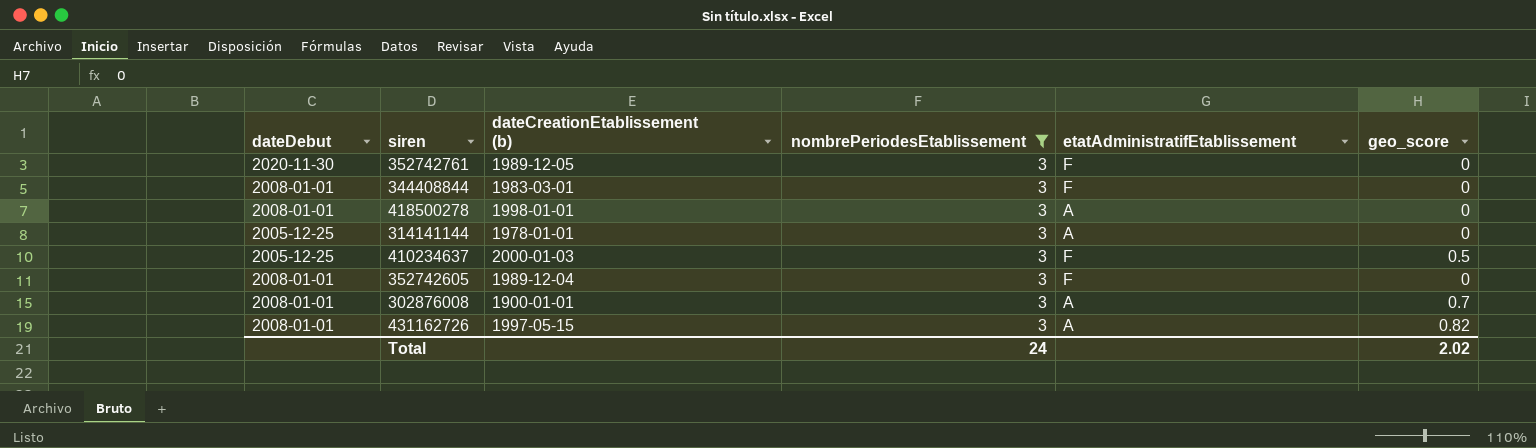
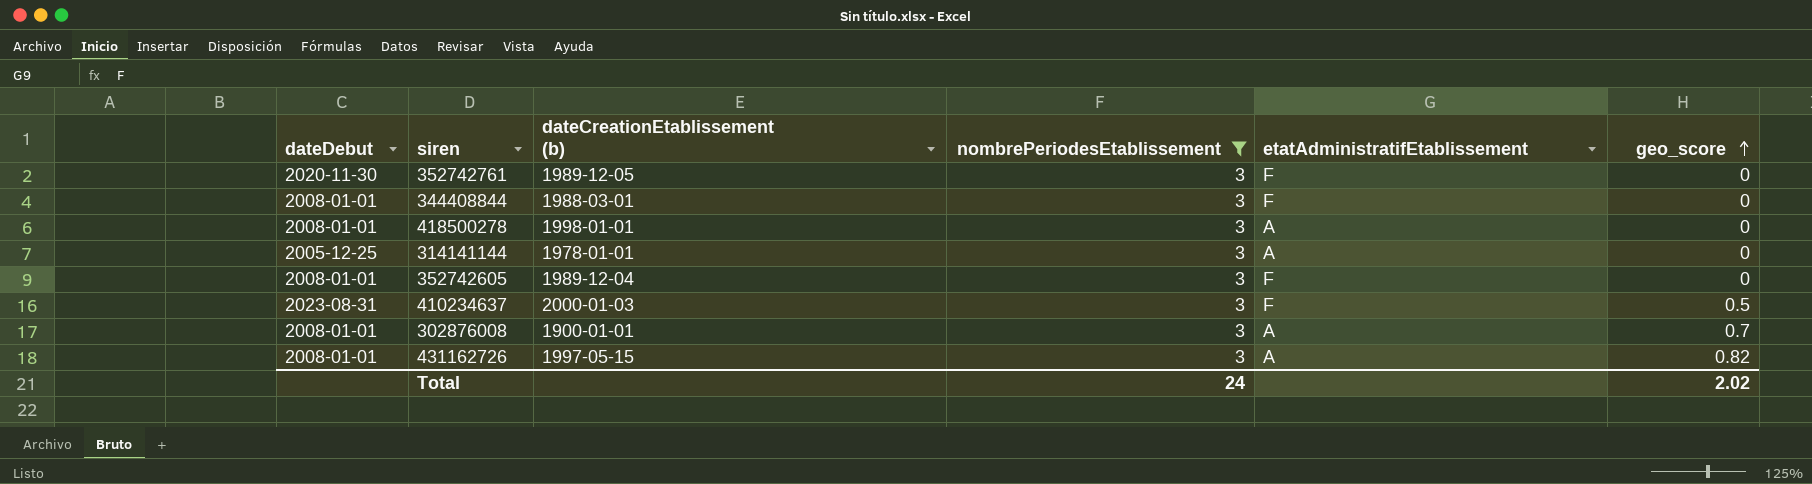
row order: none -> geo_score ascending
344408844 | dateCreationEtablissement (b): 1983-03-01 -> 1988-03-01
410234637 | dateDebut: 2005-12-25 -> 2023-08-31

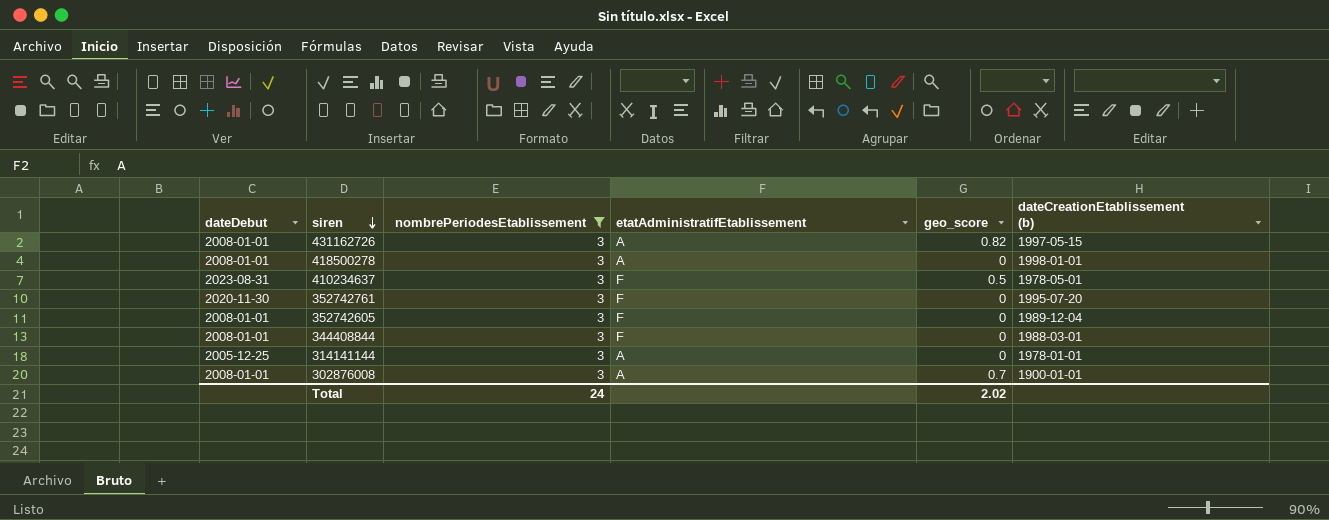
row order: geo_score ascending -> siren descending
column dateCreationEtablissement (b) | position: 3 -> 6
410234637 | dateCreationEtablissement (b): 2000-01-03 -> 1978-05-01
352742761 | dateCreationEtablissement (b): 1989-12-05 -> 1995-07-20

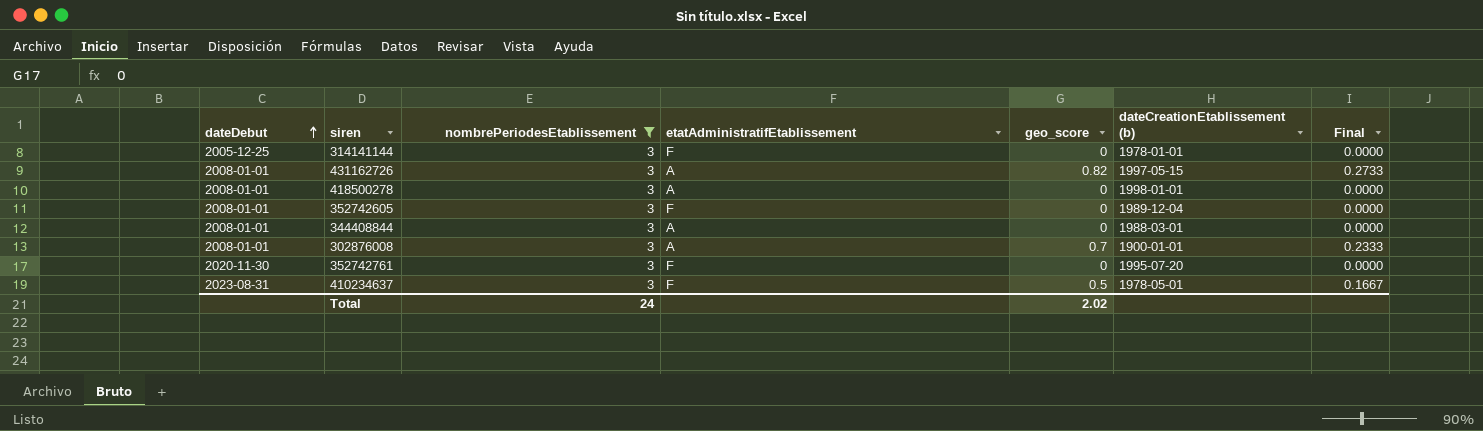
row order: siren descending -> dateDebut ascending
column Final | formula: none -> [geo_score] / [nombrePeriodesEtablissement]
314141144 | etatAdministratifEtablissement: A -> F
344408844 | etatAdministratifEtablissement: F -> A

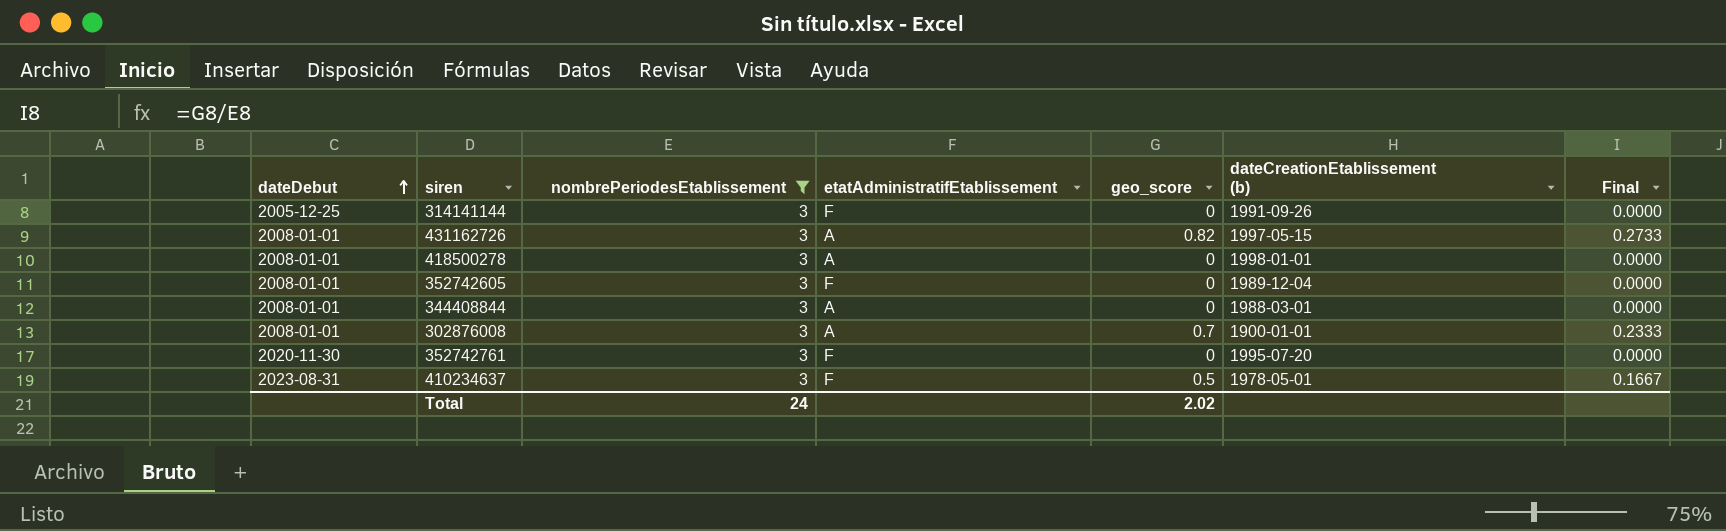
314141144 | dateCreationEtablissement (b): 1978-01-01 -> 1991-09-26

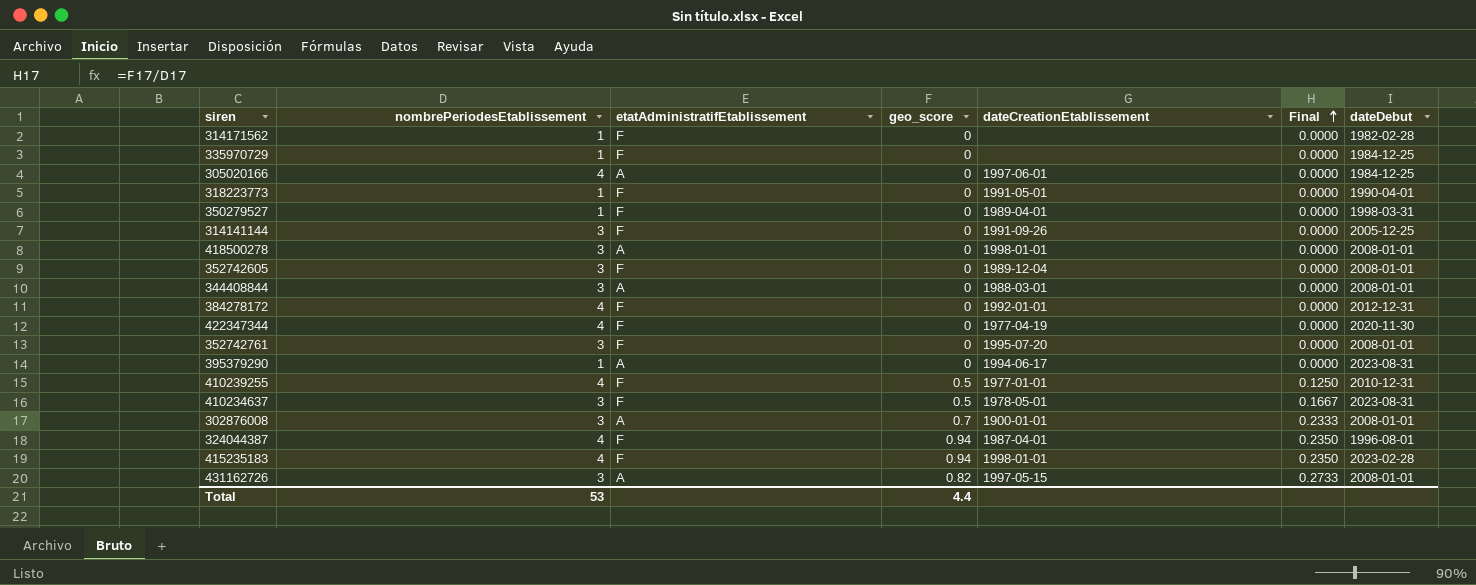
filter: nombrePeriodesEtablissement = 3 -> none
row order: dateDebut ascending -> Final ascending
column name: dateCreationEtablissement (b) -> dateCreationEtablissement
column dateDebut | position: 1 -> 7
352742761 | dateDebut: 2020-11-30 -> 2008-01-01
Total | nombrePeriodesEtablissement: 24 -> 53
Total | geo_score: 2.02 -> 4.4

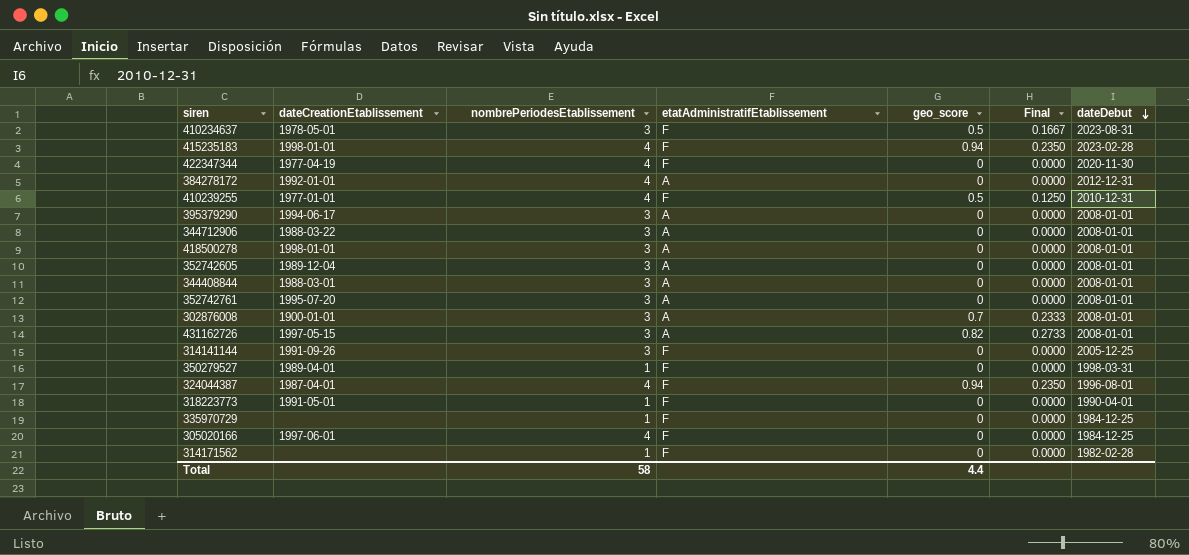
row order: Final ascending -> dateDebut descending
column dateCreationEtablissement | position: 5 -> 2
384278172 | etatAdministratifEtablissement: F -> A
395379290 | nombrePeriodesEtablissement: 1 -> 3
395379290 | dateDebut: 2023-08-31 -> 2008-01-01
row 344712906: none -> 1988-03-22 | 3 | A | 0 | 0.0000 | 2008-01-01
352742605 | etatAdministratifEtablissement: F -> A
352742761 | etatAdministratifEtablissement: F -> A
305020166 | etatAdministratifEtablissement: A -> F
Total | nombrePeriodesEtablissement: 53 -> 58

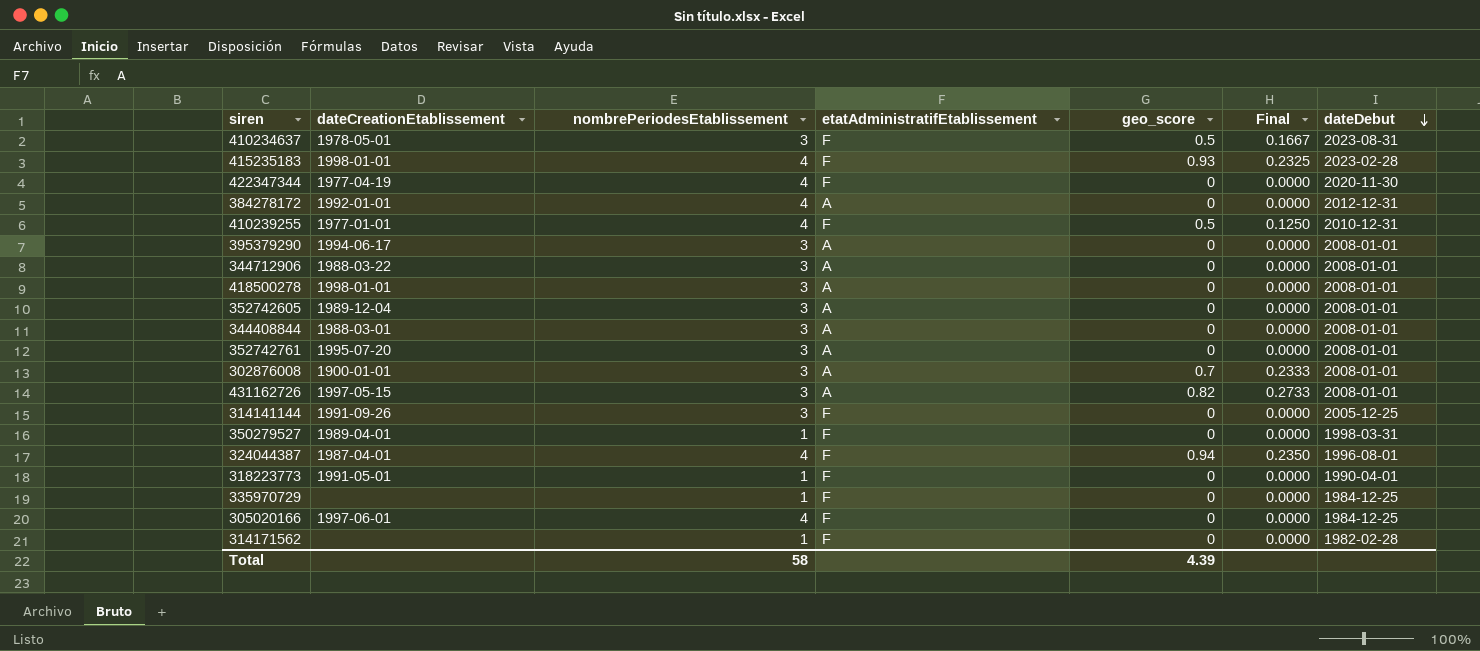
415235183 | geo_score: 0.94 -> 0.93
415235183 | Final: 0.2350 -> 0.2325
Total | geo_score: 4.4 -> 4.39

